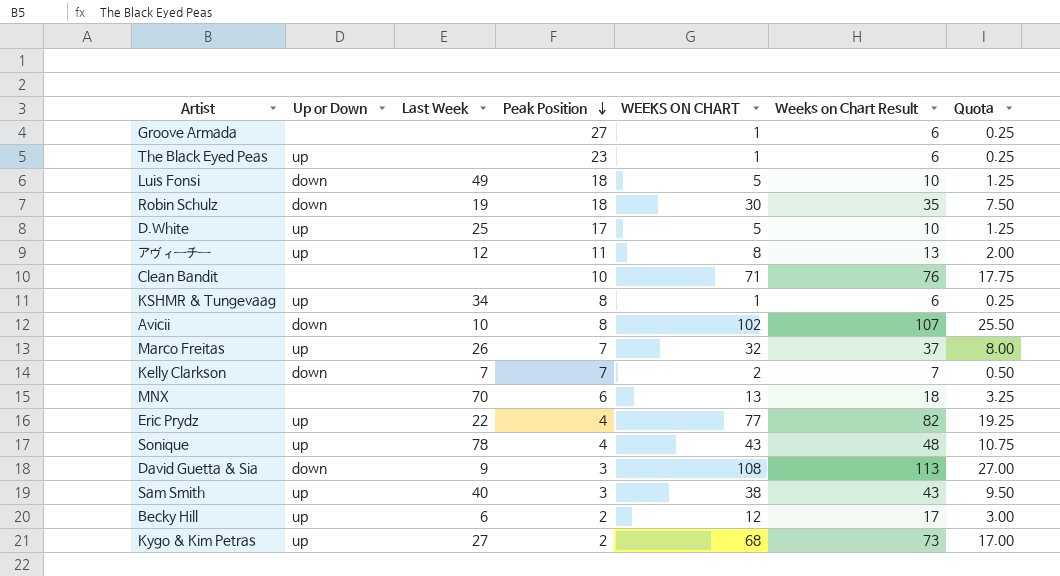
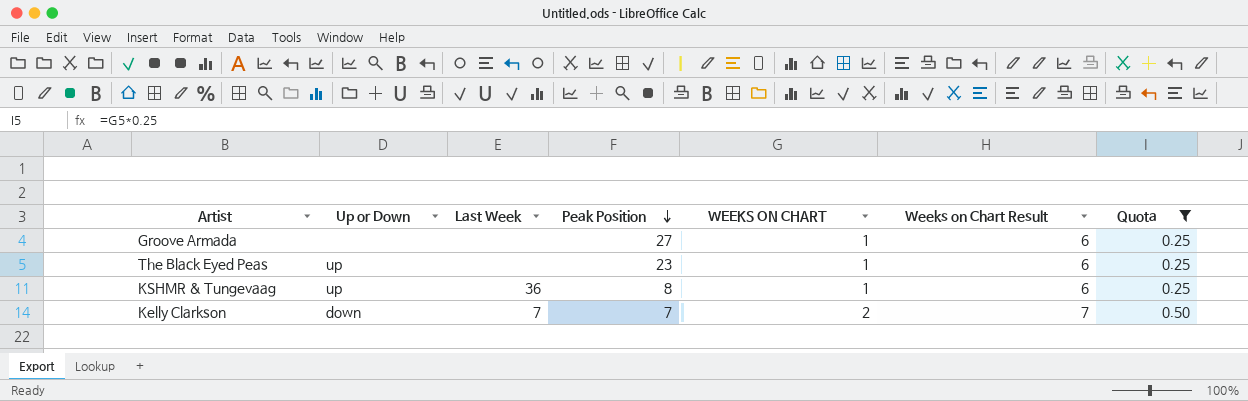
filter: none -> Quota <= 0.50
KSHMR & Tungevaag | Last Week: 34 -> 36

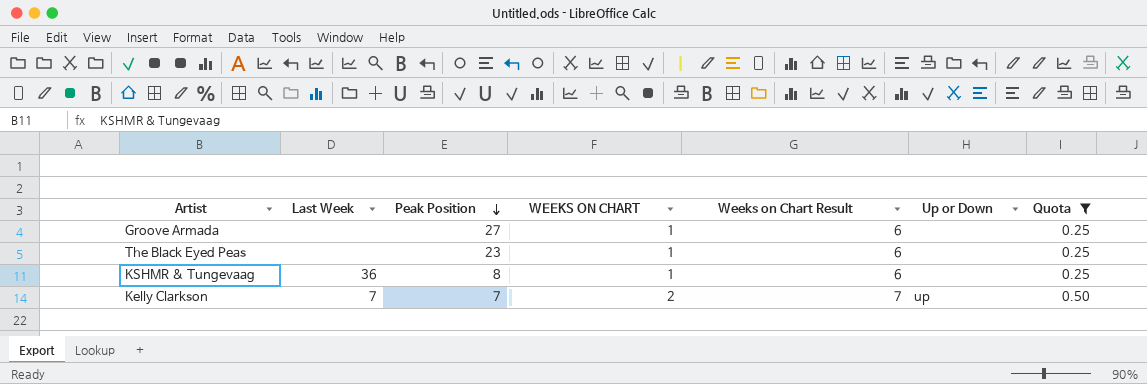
column Up or Down | position: 2 -> 6
The Black Eyed Peas | Up or Down: up -> none
KSHMR & Tungevaag | Up or Down: up -> none
Kelly Clarkson | Up or Down: down -> up

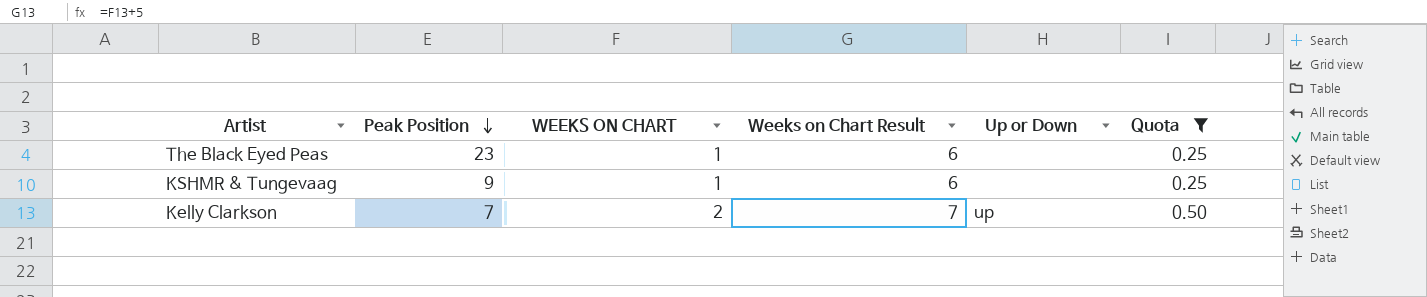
column Last Week | position: 2 -> none
row Groove Armada: none | 27 | 1 | 6 | none | 0.25 -> none
KSHMR & Tungevaag | Peak Position: 8 -> 9

